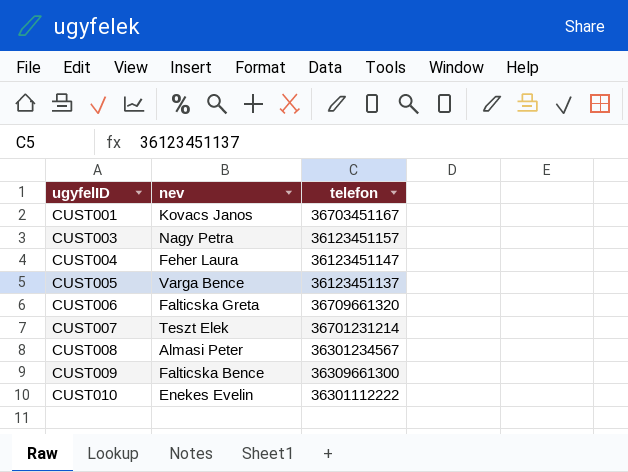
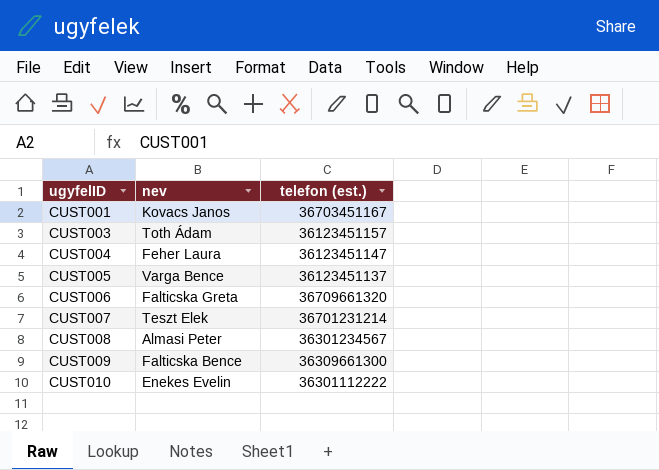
column name: telefon -> telefon (est.)
CUST003 | nev: Nagy Petra -> Toth Ádam

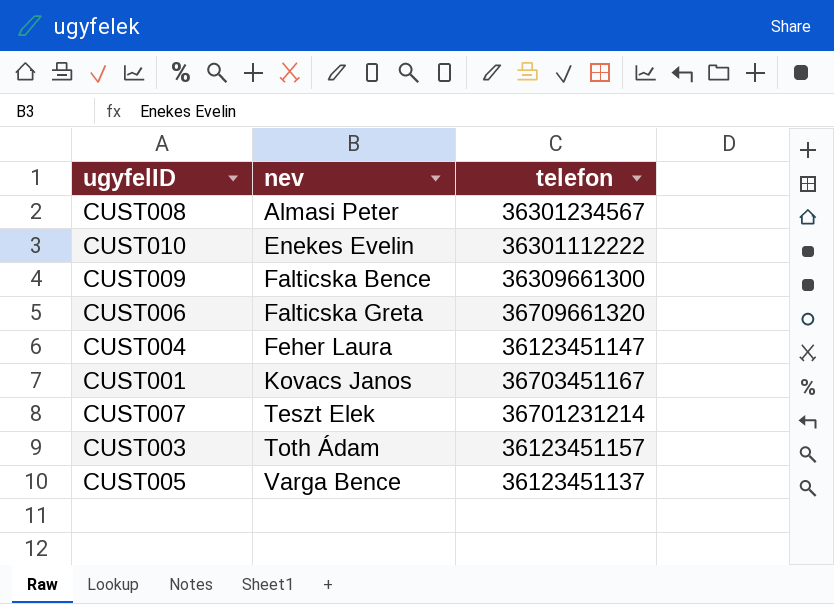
row order: ugyfelID ascending -> nev ascending
column name: telefon (est.) -> telefon

